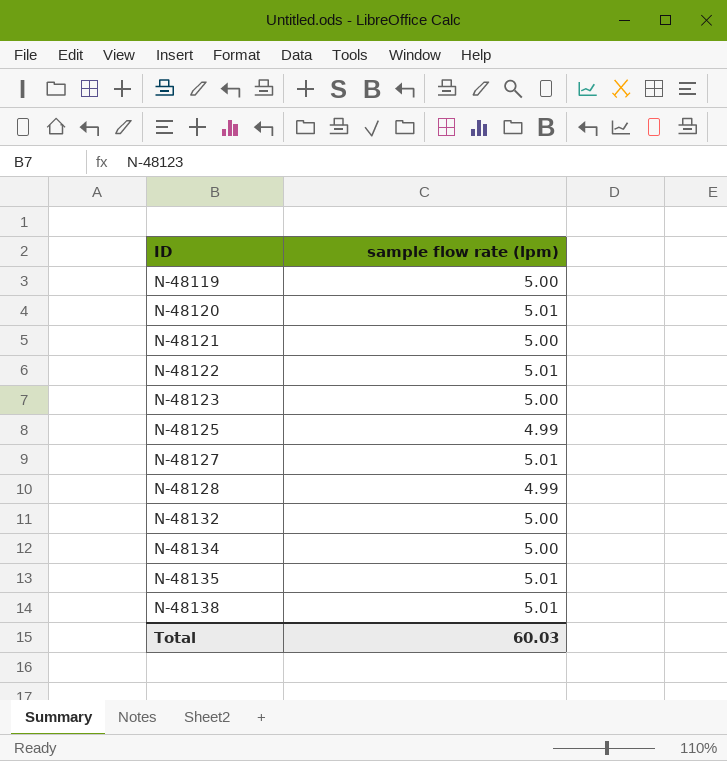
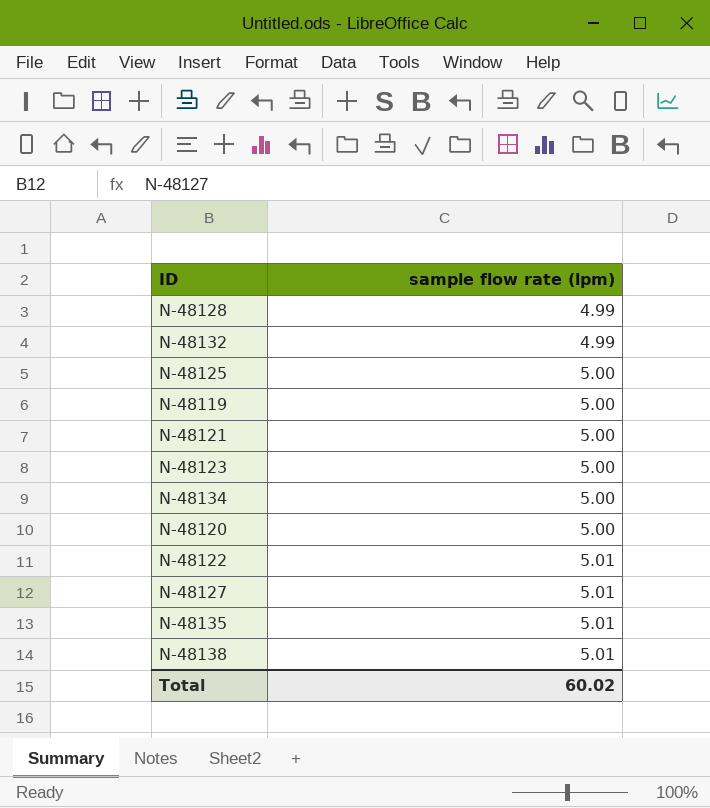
row order: ID ascending -> sample flow rate (lpm) ascending
N-48132 | sample flow rate (lpm): 5.00 -> 4.99
N-48125 | sample flow rate (lpm): 4.99 -> 5.00
N-48120 | sample flow rate (lpm): 5.01 -> 5.00
Total | sample flow rate (lpm): 60.03 -> 60.02

